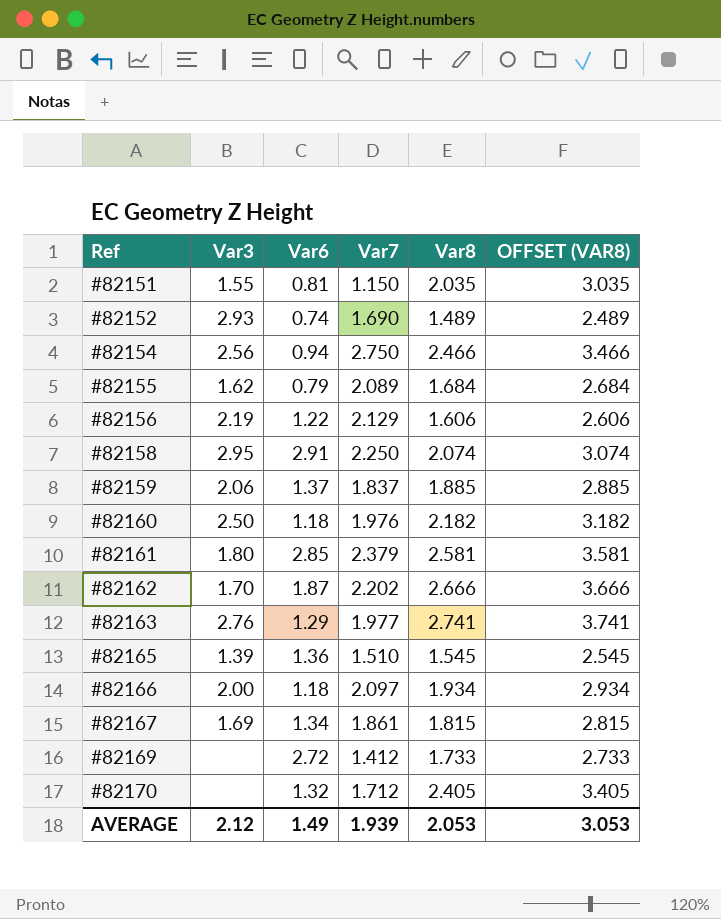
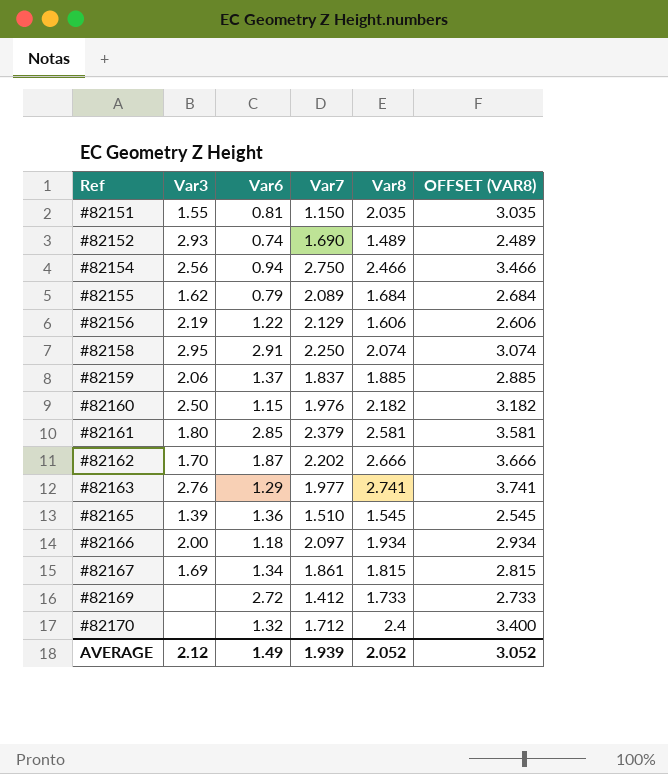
#82160 | Var6: 1.18 -> 1.15
#82170 | Var8: 2.405 -> 2.4
#82170 | OFFSET (VAR8): 3.405 -> 3.400
AVERAGE | Var8: 2.053 -> 2.052
AVERAGE | OFFSET (VAR8): 3.053 -> 3.052

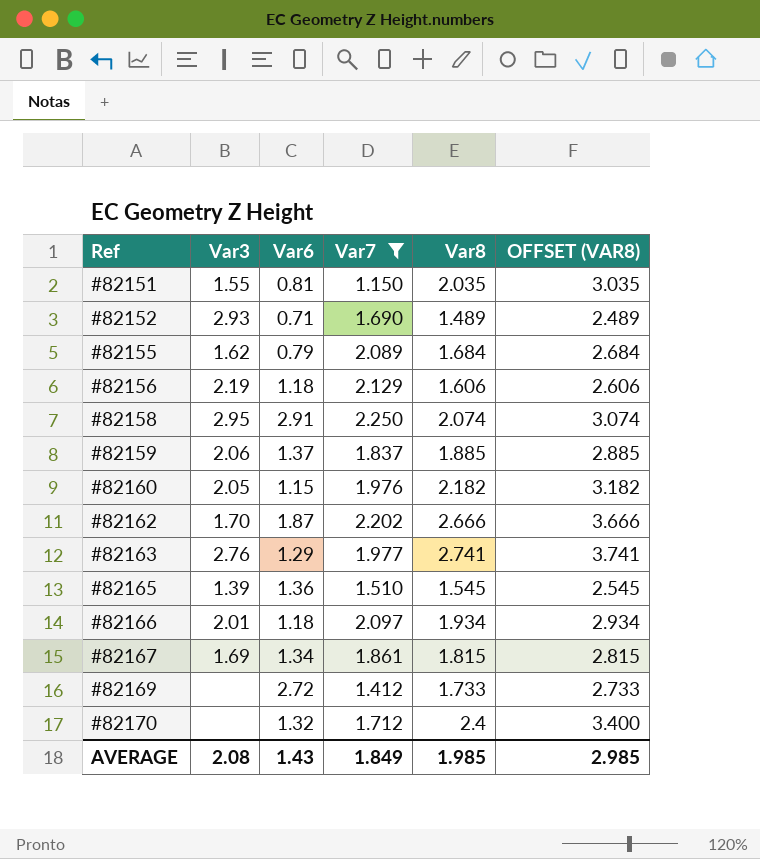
filter: none -> Var7 <= 2.250
#82152 | Var6: 0.74 -> 0.71
#82156 | Var6: 1.22 -> 1.18
#82160 | Var3: 2.50 -> 2.05
#82166 | Var3: 2.00 -> 2.01
AVERAGE | Var3: 2.12 -> 2.08
AVERAGE | Var6: 1.49 -> 1.43
AVERAGE | Var7: 1.939 -> 1.849
AVERAGE | Var8: 2.052 -> 1.985
AVERAGE | OFFSET (VAR8): 3.052 -> 2.985

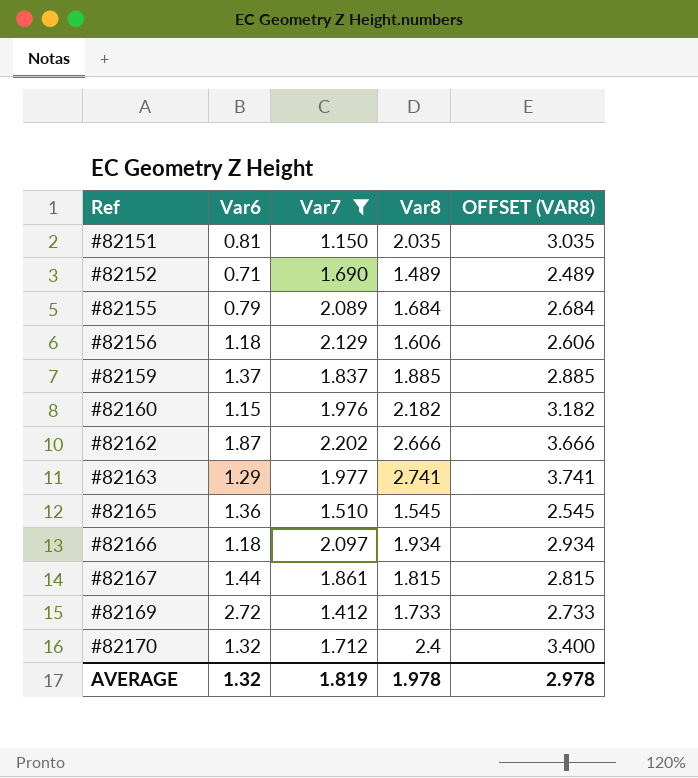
column Var3 | position: 2 -> none
row #82158: 2.95 | 2.91 | 2.250 | 2.074 | 3.074 -> none
#82167 | Var6: 1.34 -> 1.44
AVERAGE | Var6: 1.43 -> 1.32
AVERAGE | Var7: 1.849 -> 1.819
AVERAGE | Var8: 1.985 -> 1.978
AVERAGE | OFFSET (VAR8): 2.985 -> 2.978

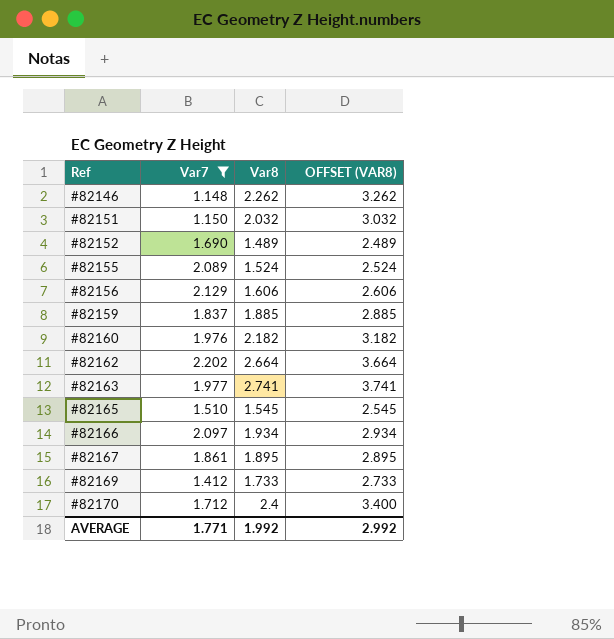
column Var6 | position: 2 -> none
row #82146: none -> 1.148 | 2.262 | 3.262
#82151 | Var8: 2.035 -> 2.032
#82151 | OFFSET (VAR8): 3.035 -> 3.032
#82155 | Var8: 1.684 -> 1.524
#82155 | OFFSET (VAR8): 2.684 -> 2.524
#82162 | Var8: 2.666 -> 2.664
#82162 | OFFSET (VAR8): 3.666 -> 3.664
#82167 | Var8: 1.815 -> 1.895
#82167 | OFFSET (VAR8): 2.815 -> 2.895
AVERAGE | Var7: 1.819 -> 1.771
AVERAGE | Var8: 1.978 -> 1.992
AVERAGE | OFFSET (VAR8): 2.978 -> 2.992

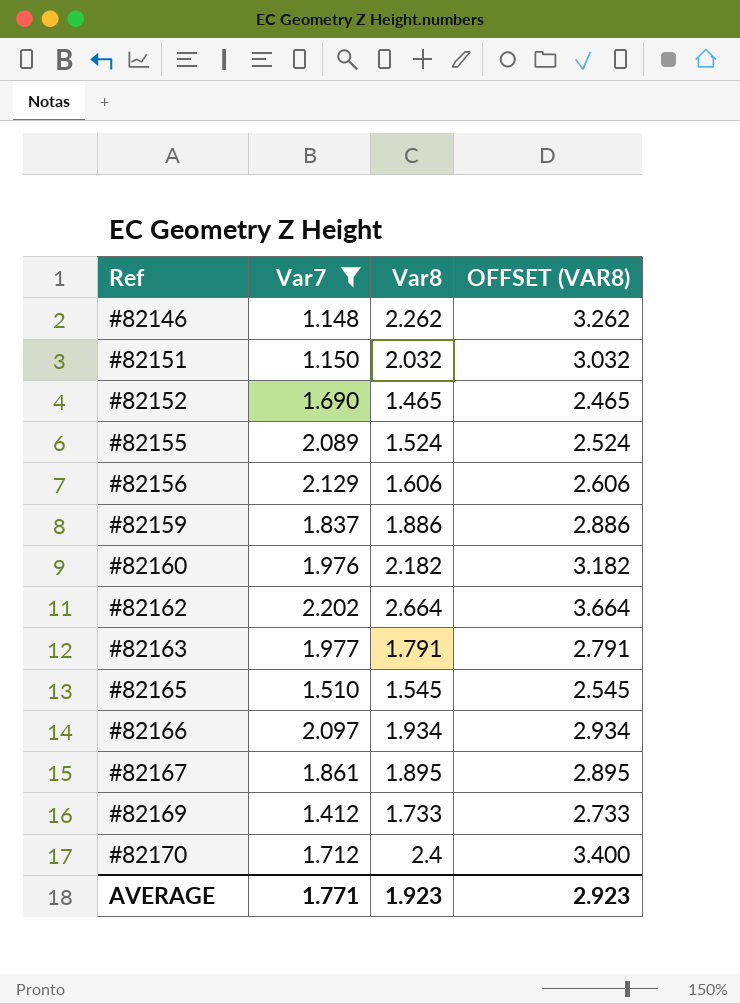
#82152 | Var8: 1.489 -> 1.465
#82152 | OFFSET (VAR8): 2.489 -> 2.465
#82159 | Var8: 1.885 -> 1.886
#82159 | OFFSET (VAR8): 2.885 -> 2.886
#82163 | Var8: 2.741 -> 1.791
#82163 | OFFSET (VAR8): 3.741 -> 2.791
AVERAGE | Var8: 1.992 -> 1.923
AVERAGE | OFFSET (VAR8): 2.992 -> 2.923

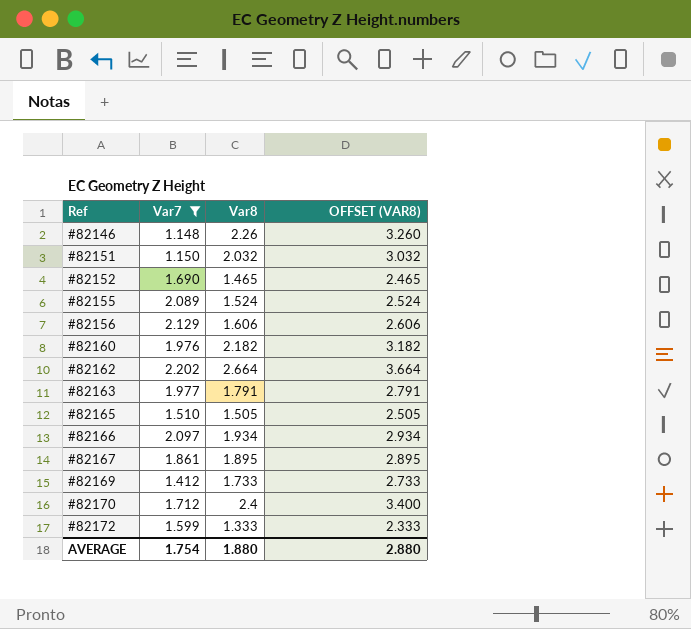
row #82159: 1.837 | 1.886 | 2.886 -> none
#82146 | Var8: 2.262 -> 2.26
#82146 | OFFSET (VAR8): 3.262 -> 3.260
#82165 | Var8: 1.545 -> 1.505
#82165 | OFFSET (VAR8): 2.545 -> 2.505
row #82172: none -> 1.599 | 1.333 | 2.333
AVERAGE | Var7: 1.771 -> 1.754
AVERAGE | Var8: 1.923 -> 1.880
AVERAGE | OFFSET (VAR8): 2.923 -> 2.880

